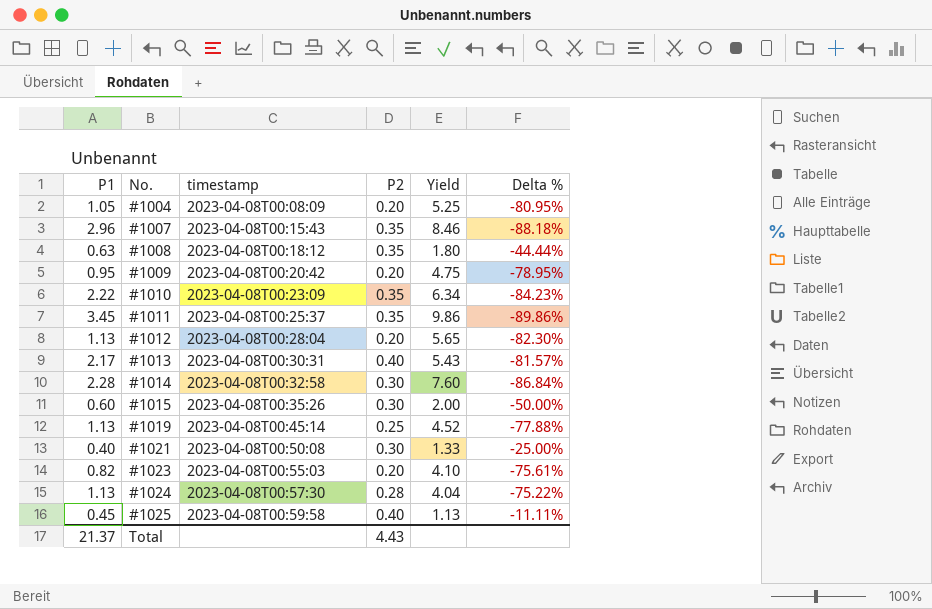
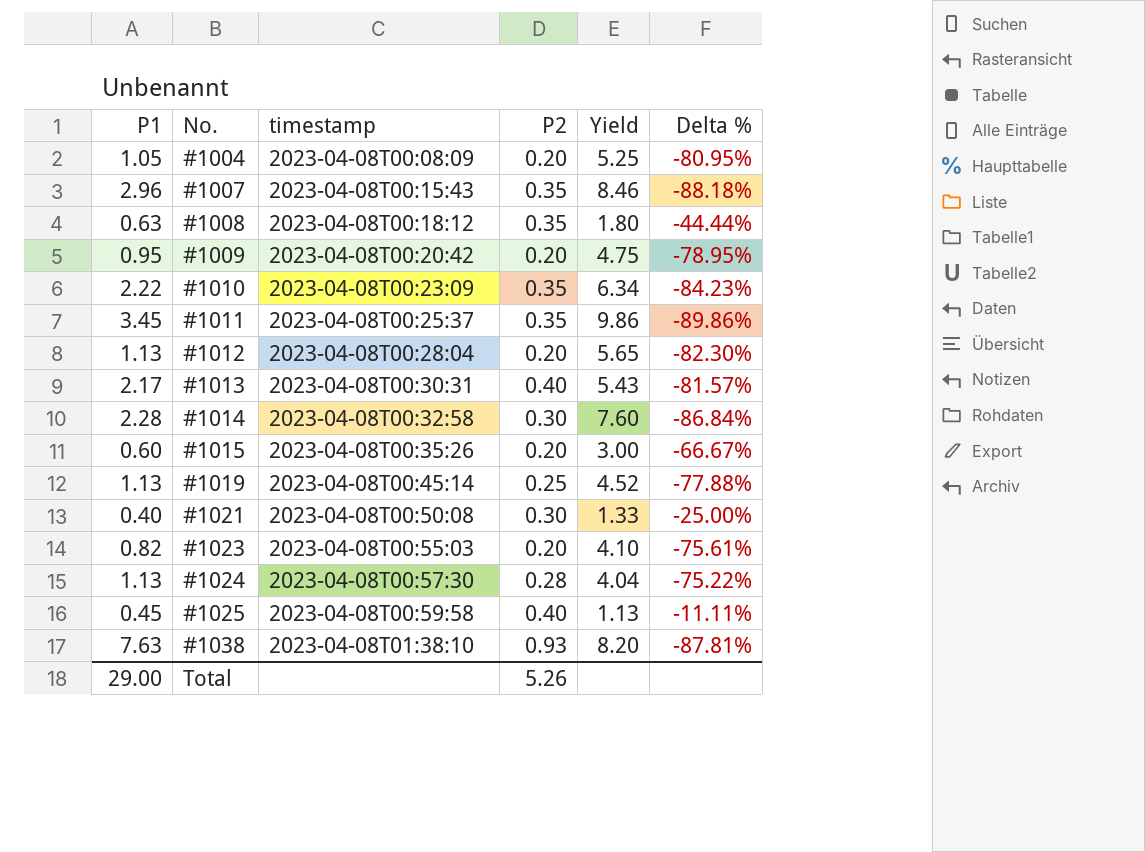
#1015 | P2: 0.30 -> 0.20
#1015 | Yield: 2.00 -> 3.00
#1015 | Delta %: -50.00% -> -66.67%
row #1038: none -> 7.63 | 2023-04-08T01:38:10 | 0.93 | 8.20 | -87.81%
Total | P1: 21.37 -> 29.00
Total | P2: 4.43 -> 5.26

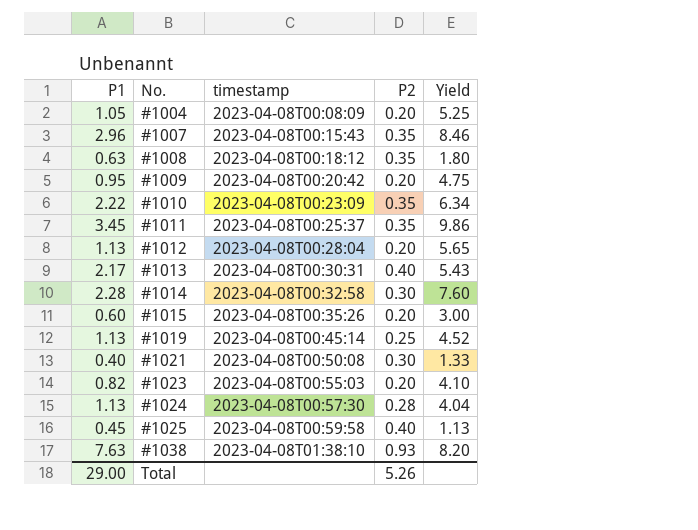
column Delta % | formula: ([P2] - [P1]) / [P1] -> none

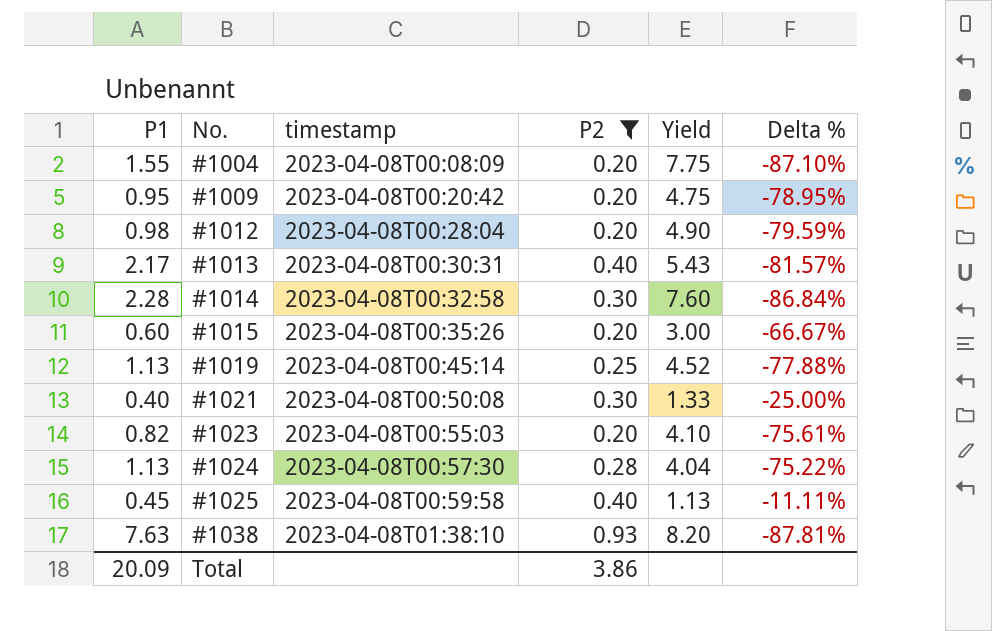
filter: none -> P2 != 0.35
column Delta % | formula: none -> ([P2] - [P1]) / [P1]
#1004 | P1: 1.05 -> 1.55
#1004 | Yield: 5.25 -> 7.75
#1012 | P1: 1.13 -> 0.98
#1012 | Yield: 5.65 -> 4.90
Total | P1: 29.00 -> 20.09
Total | P2: 5.26 -> 3.86

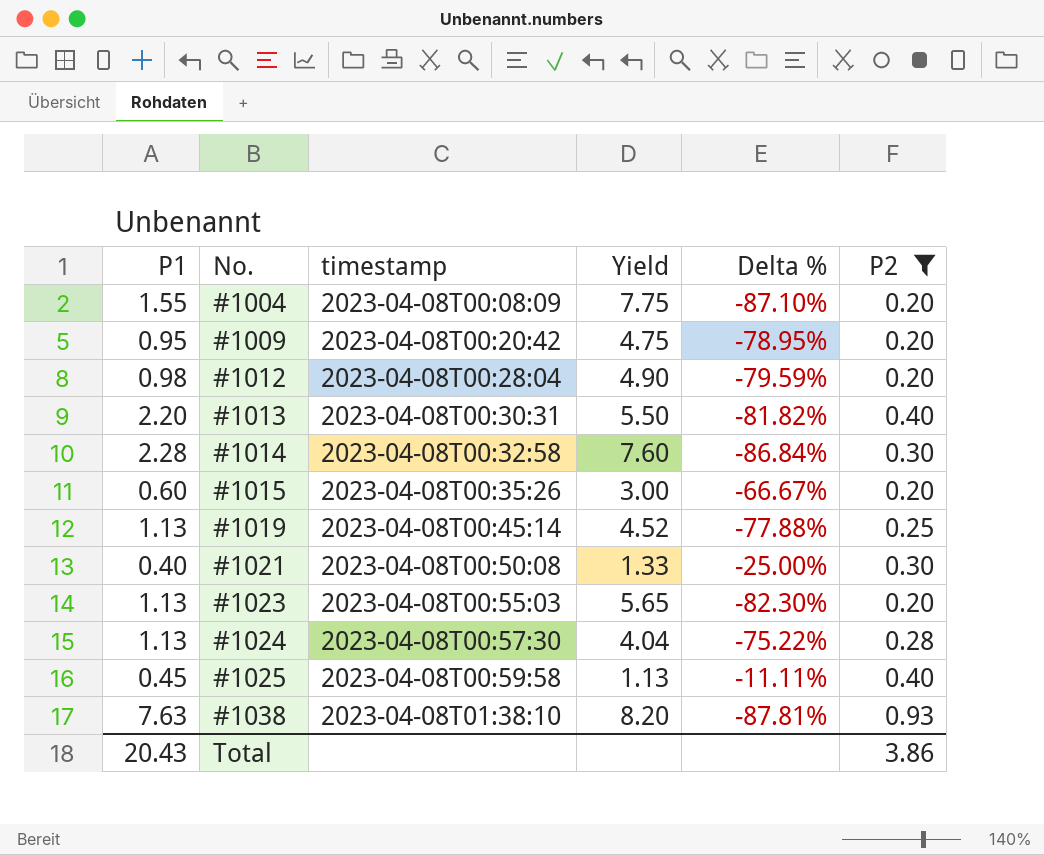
column P2 | position: 4 -> 6
#1013 | P1: 2.17 -> 2.20
#1013 | Yield: 5.43 -> 5.50
#1013 | Delta %: -81.57% -> -81.82%
#1023 | P1: 0.82 -> 1.13
#1023 | Yield: 4.10 -> 5.65
#1023 | Delta %: -75.61% -> -82.30%
Total | P1: 20.09 -> 20.43

